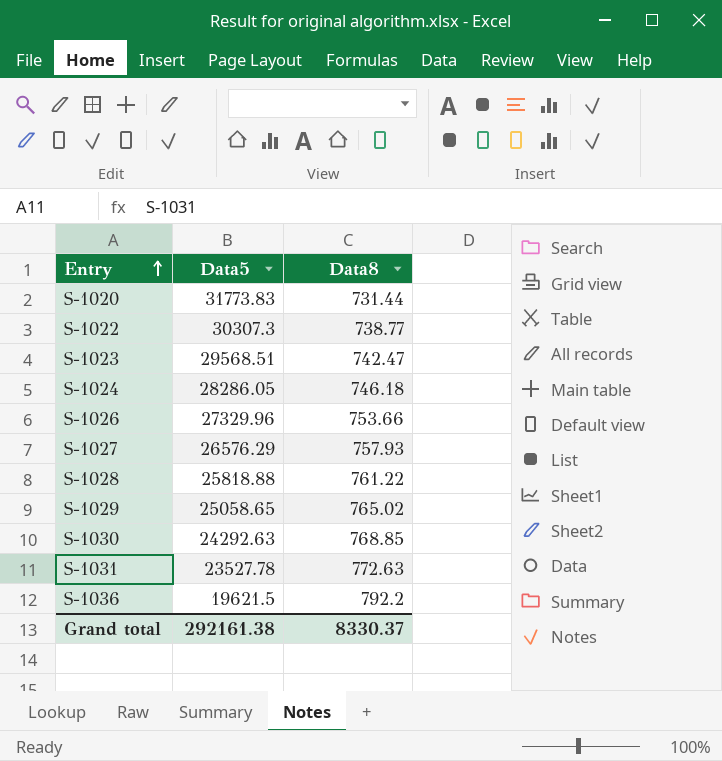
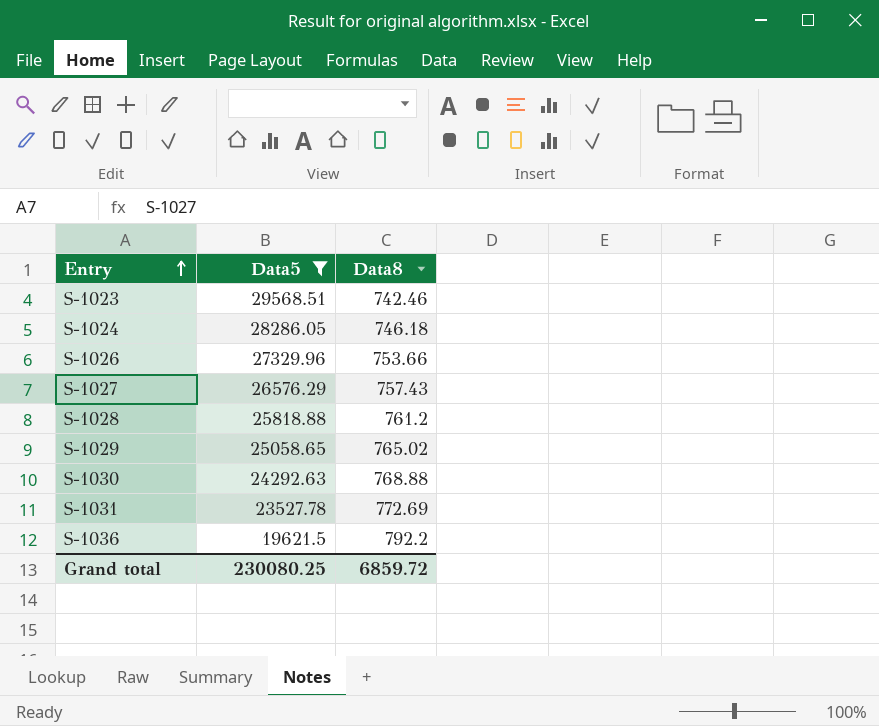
filter: none -> Data5 <= 29568.51
S-1023 | Data8: 742.47 -> 742.46
S-1027 | Data8: 757.93 -> 757.43
S-1028 | Data8: 761.22 -> 761.2
S-1030 | Data8: 768.85 -> 768.88
S-1031 | Data8: 772.63 -> 772.69
Grand total | Data5: 292161.38 -> 230080.25
Grand total | Data8: 8330.37 -> 6859.72

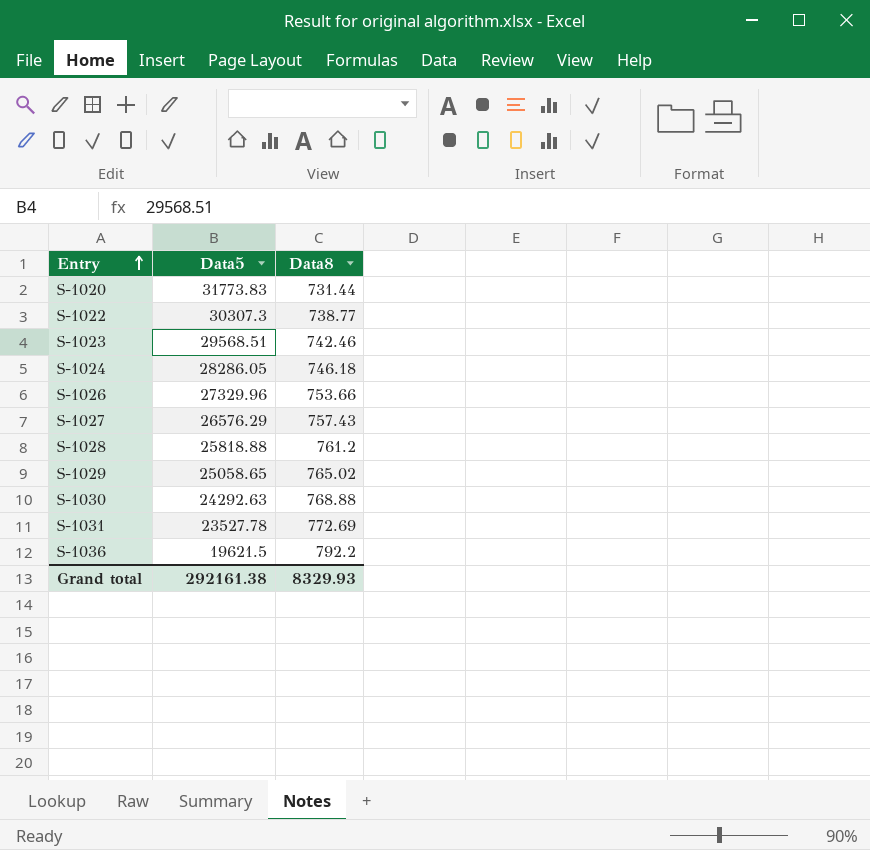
filter: Data5 <= 29568.51 -> none
Grand total | Data5: 230080.25 -> 292161.38
Grand total | Data8: 6859.72 -> 8329.93

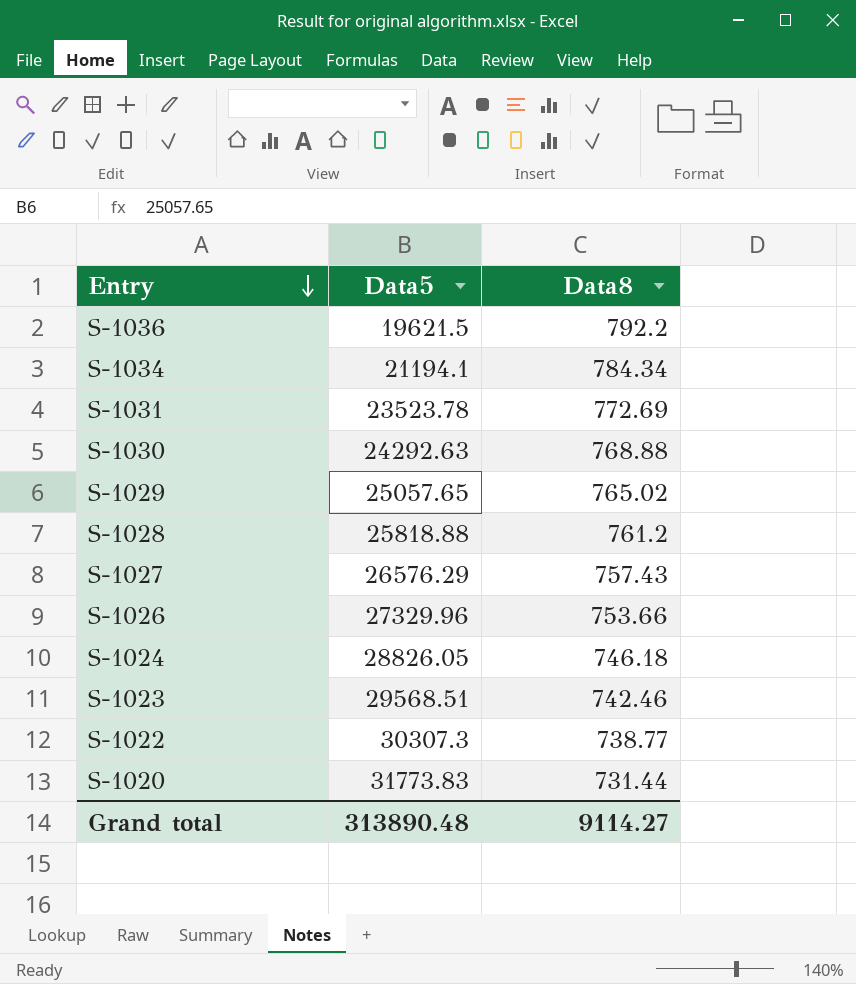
row order: Entry ascending -> Entry descending
row S-1034: none -> 21194.1 | 784.34
S-1031 | Data5: 23527.78 -> 23523.78
S-1029 | Data5: 25058.65 -> 25057.65
S-1024 | Data5: 28286.05 -> 28826.05
Grand total | Data5: 292161.38 -> 313890.48
Grand total | Data8: 8329.93 -> 9114.27

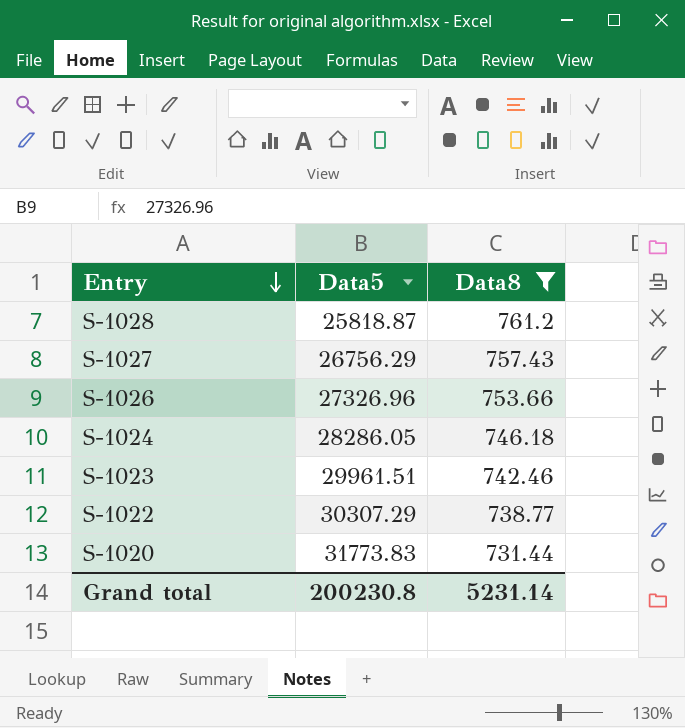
filter: none -> Data8 <= 761.2
S-1028 | Data5: 25818.88 -> 25818.87
S-1027 | Data5: 26576.29 -> 26756.29
S-1026 | Data5: 27329.96 -> 27326.96
S-1024 | Data5: 28826.05 -> 28286.05
S-1023 | Data5: 29568.51 -> 29961.51
S-1022 | Data5: 30307.3 -> 30307.29
Grand total | Data5: 313890.48 -> 200230.8
Grand total | Data8: 9114.27 -> 5231.14

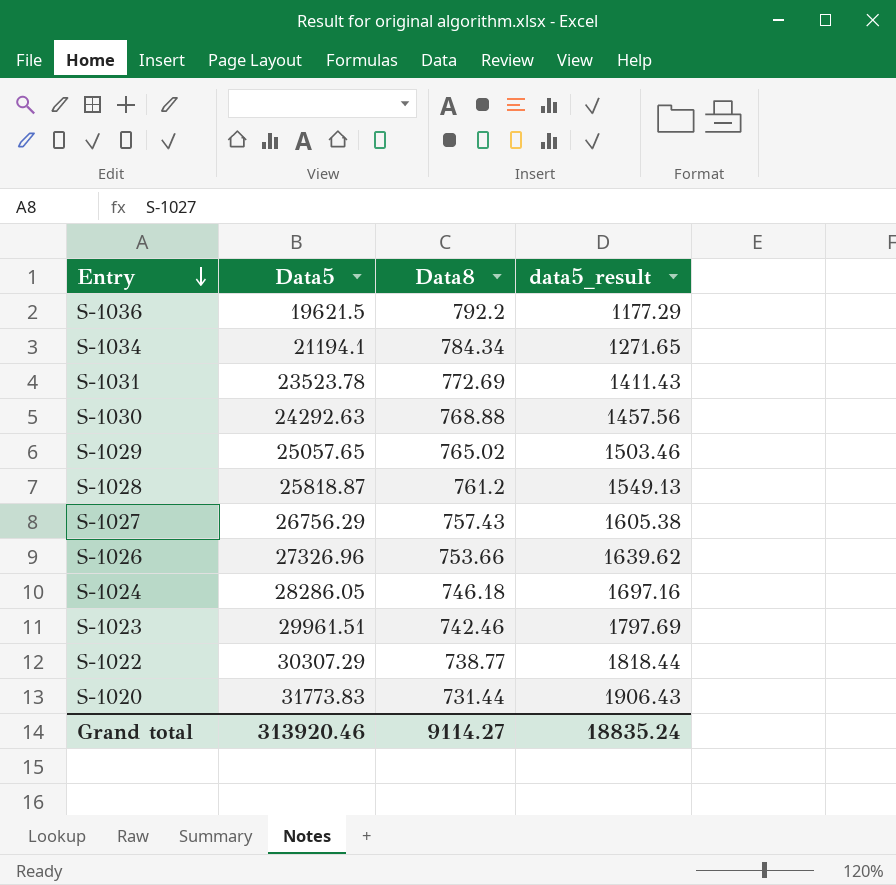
filter: Data8 <= 761.2 -> none
column data5_result | formula: none -> [Data5] * 0.06
Grand total | Data5: 200230.8 -> 313920.46
Grand total | Data8: 5231.14 -> 9114.27

